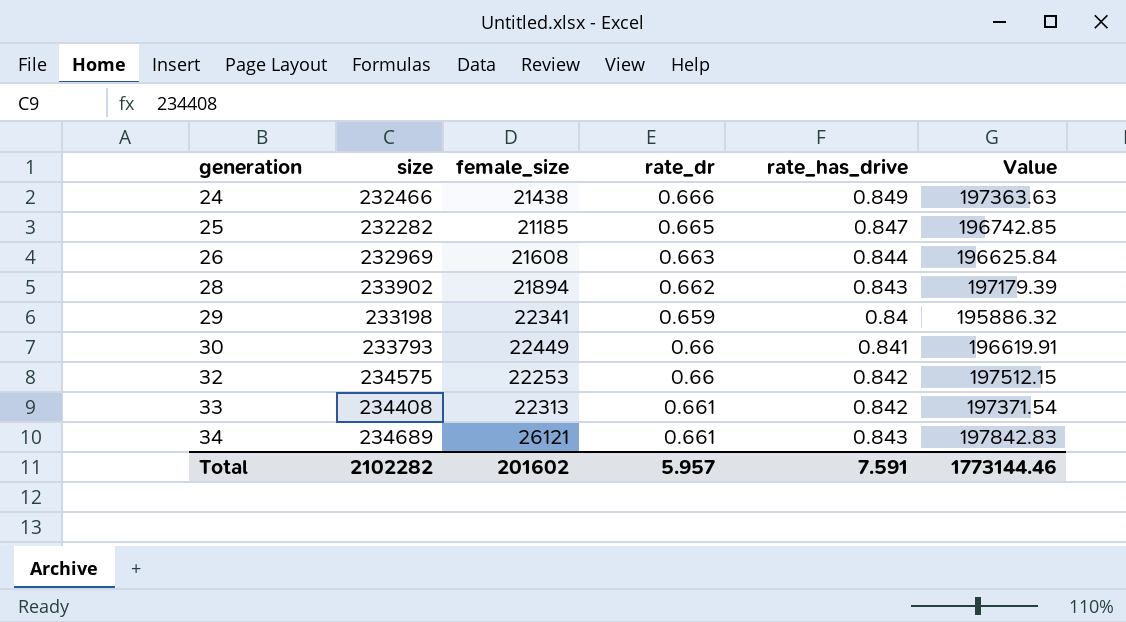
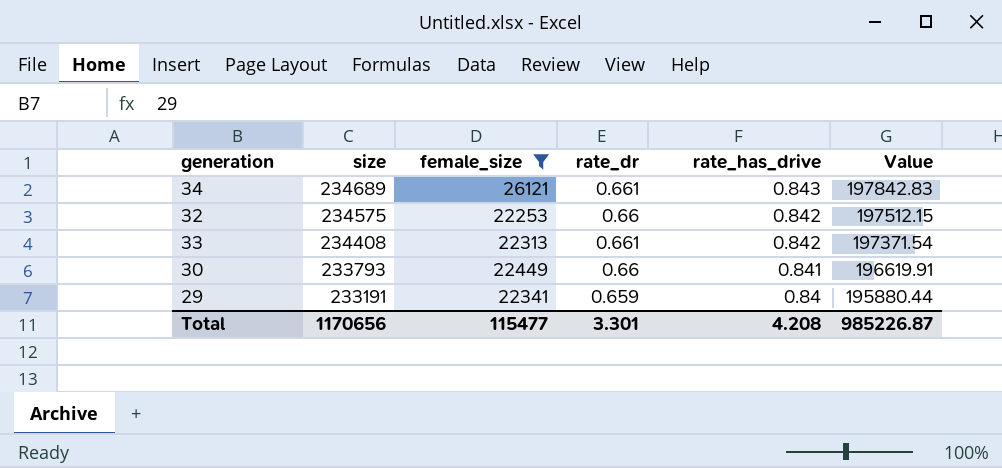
filter: none -> female_size >= 22253
row order: generation ascending -> size descending
29 | size: 233198 -> 233191
29 | Value: 195886.32 -> 195880.44
Total | size: 2102282 -> 1170656
Total | female_size: 201602 -> 115477
Total | rate_dr: 5.957 -> 3.301
Total | rate_has_drive: 7.591 -> 4.208
Total | Value: 1773144.46 -> 985226.87

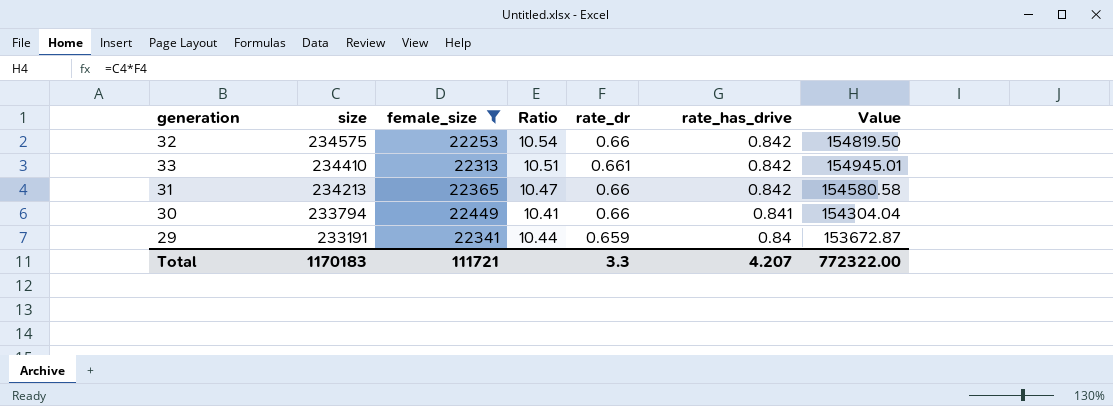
column Ratio | formula: none -> [size] / [female_size]
column Value | formula: [size] * [rate_has_drive] -> [size] * [rate_dr]
row 34: 234689 | 26121 | 0.661 | 0.843 | 197842.83 -> none
33 | size: 234408 -> 234410
row 31: none -> 234213 | 22365 | 10.47 | 0.66 | 0.842 | 154580.58
30 | size: 233793 -> 233794
Total | size: 1170656 -> 1170183
Total | female_size: 115477 -> 111721
Total | rate_dr: 3.301 -> 3.3
Total | rate_has_drive: 4.208 -> 4.207
Total | Value: 985226.87 -> 772322.00

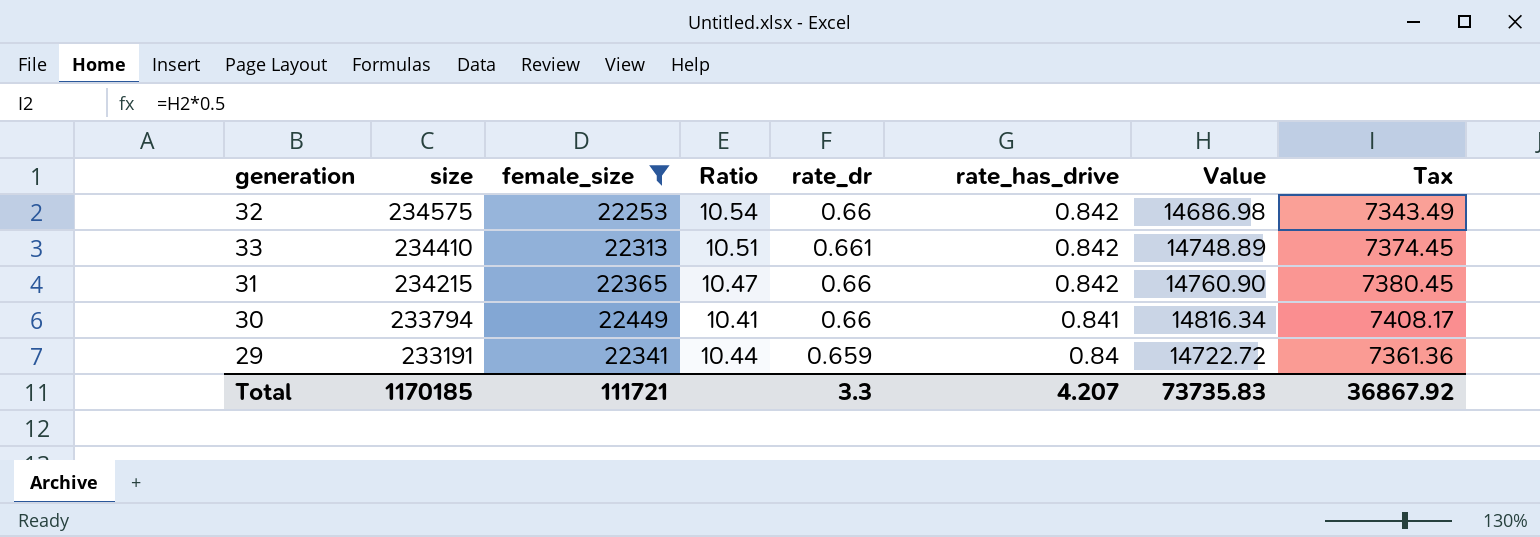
column Value | formula: [size] * [rate_dr] -> [female_size] * [rate_dr]
column Tax | formula: none -> [Value] * 0.5
31 | size: 234213 -> 234215
Total | size: 1170183 -> 1170185
Total | Value: 772322.00 -> 73735.83

